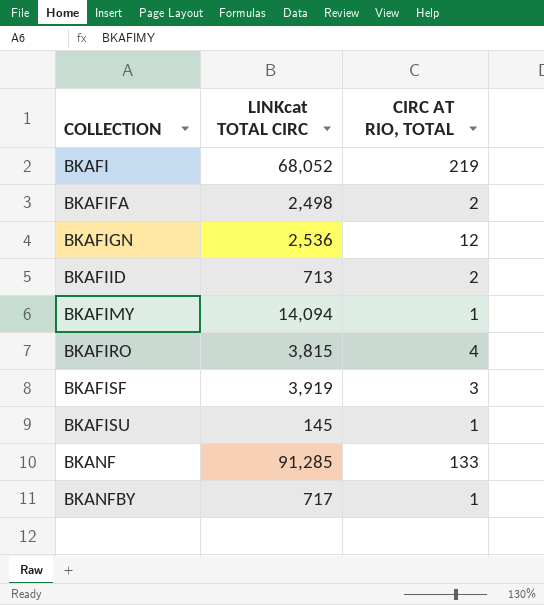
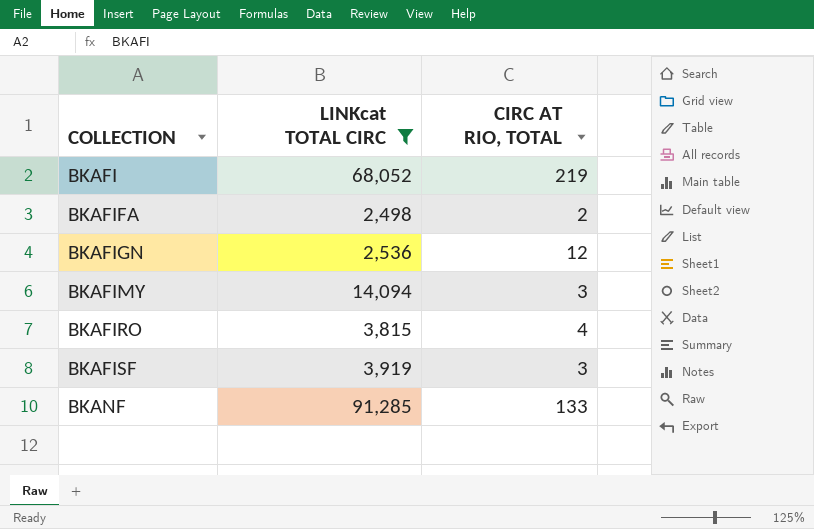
filter: none -> LINKcat TOTAL CIRC >= 2,498
BKAFIMY | CIRC AT RIO, TOTAL: 1 -> 3

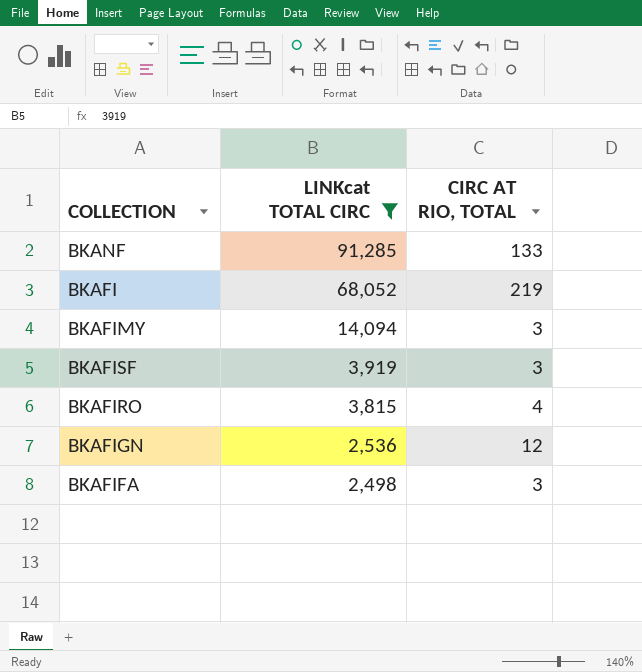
row order: COLLECTION ascending -> LINKcat TOTAL CIRC descending
BKAFIFA | CIRC AT RIO, TOTAL: 2 -> 3

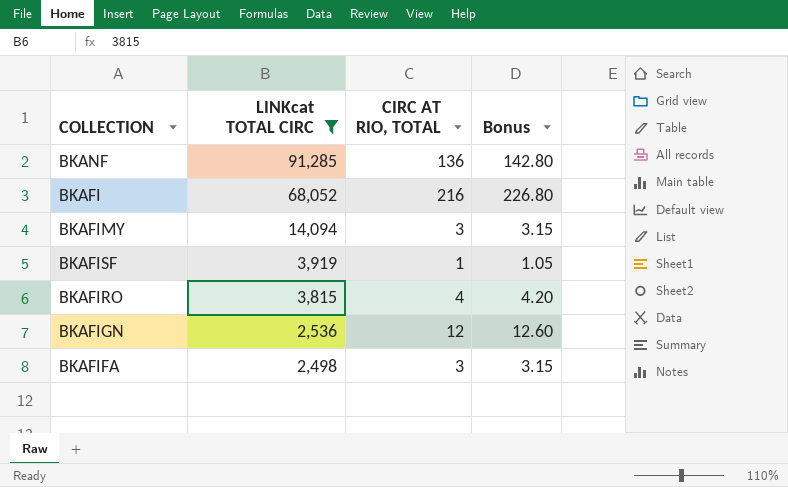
column Bonus | formula: none -> [CIRC AT RIO, TOTAL] * 1.05
BKANF | CIRC AT RIO, TOTAL: 133 -> 136
BKAFI | CIRC AT RIO, TOTAL: 219 -> 216
BKAFISF | CIRC AT RIO, TOTAL: 3 -> 1

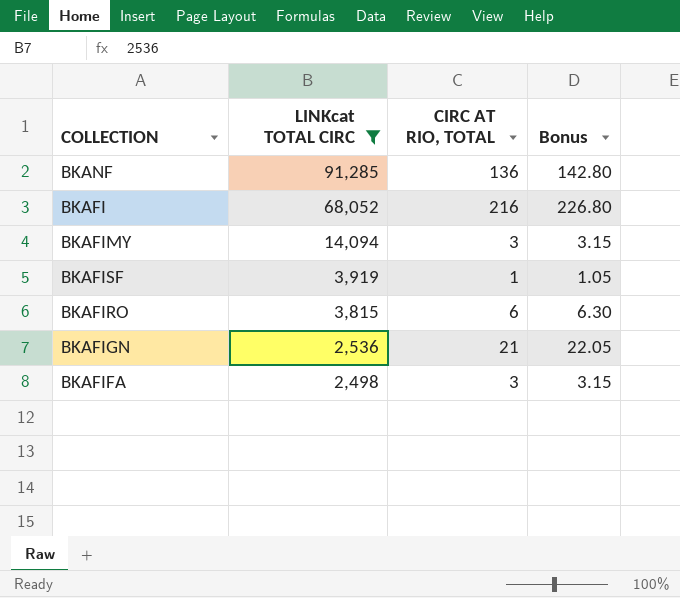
BKAFIRO | CIRC AT RIO, TOTAL: 4 -> 6
BKAFIRO | Bonus: 4.20 -> 6.30
BKAFIGN | CIRC AT RIO, TOTAL: 12 -> 21
BKAFIGN | Bonus: 12.60 -> 22.05

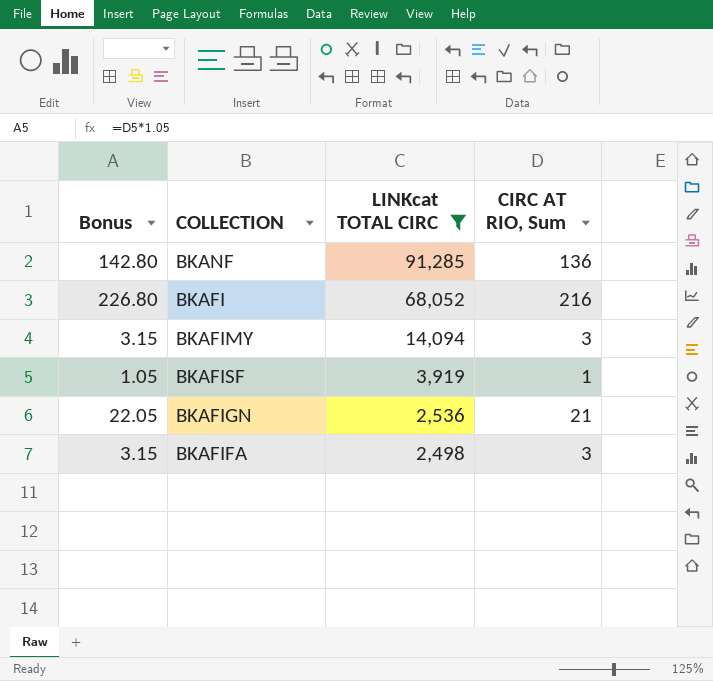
column Bonus | position: 4 -> 1
column name: CIRC AT RIO, TOTAL -> CIRC AT RIO, Sum
row BKAFIRO: 3,815 | 6 | 6.30 -> none

